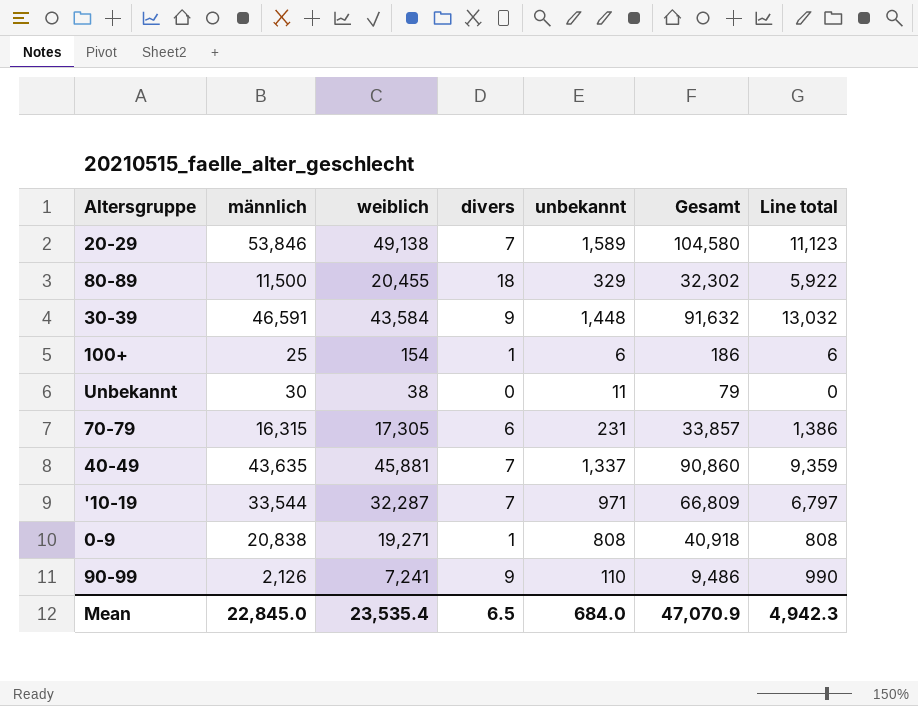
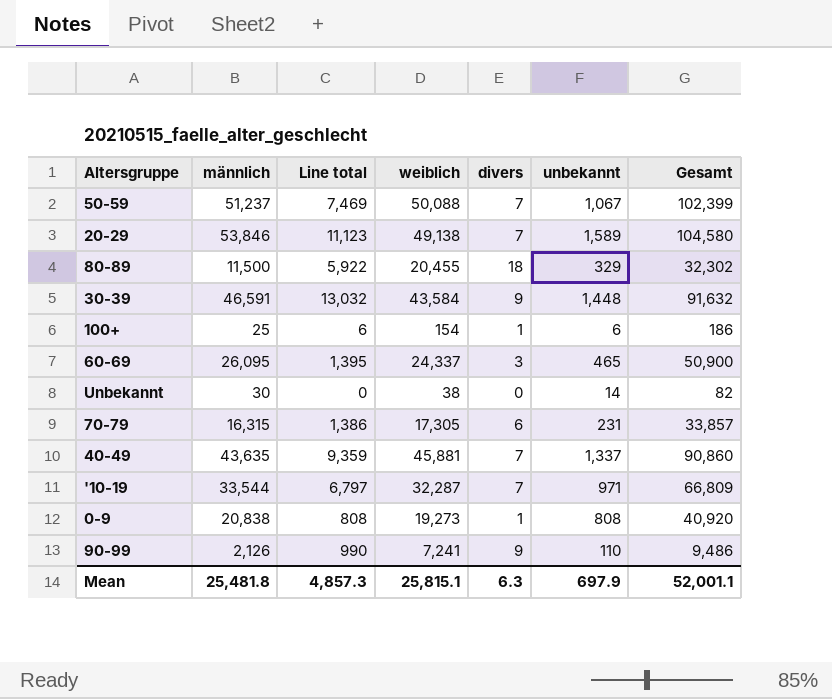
column Line total | position: 7 -> 3
row 50-59: none -> 51,237 | 7,469 | 50,088 | 7 | 1,067 | 102,399
row 60-69: none -> 26,095 | 1,395 | 24,337 | 3 | 465 | 50,900
Unbekannt | unbekannt: 11 -> 14
Unbekannt | Gesamt: 79 -> 82
0-9 | weiblich: 19,271 -> 19,273
0-9 | Gesamt: 40,918 -> 40,920
Mean | männlich: 22,845.0 -> 25,481.8
Mean | Line total: 4,942.3 -> 4,857.3
Mean | weiblich: 23,535.4 -> 25,815.1
Mean | divers: 6.5 -> 6.3
Mean | unbekannt: 684.0 -> 697.9
Mean | Gesamt: 47,070.9 -> 52,001.1

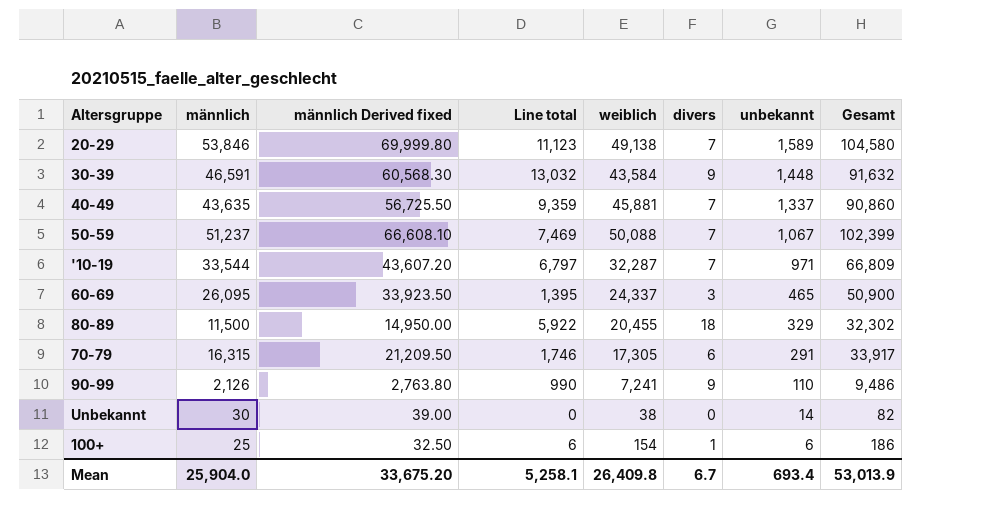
row order: none -> unbekannt descending
column männlich Derived fixed | formula: none -> [männlich] * 1.3
row 0-9: 20,838 | 808 | 19,273 | 1 | 808 | 40,920 -> none
70-79 | Line total: 1,386 -> 1,746
70-79 | unbekannt: 231 -> 291
70-79 | Gesamt: 33,857 -> 33,917
Mean | männlich: 25,481.8 -> 25,904.0
Mean | Line total: 4,857.3 -> 5,258.1
Mean | weiblich: 25,815.1 -> 26,409.8
Mean | divers: 6.3 -> 6.7
Mean | unbekannt: 697.9 -> 693.4
Mean | Gesamt: 52,001.1 -> 53,013.9

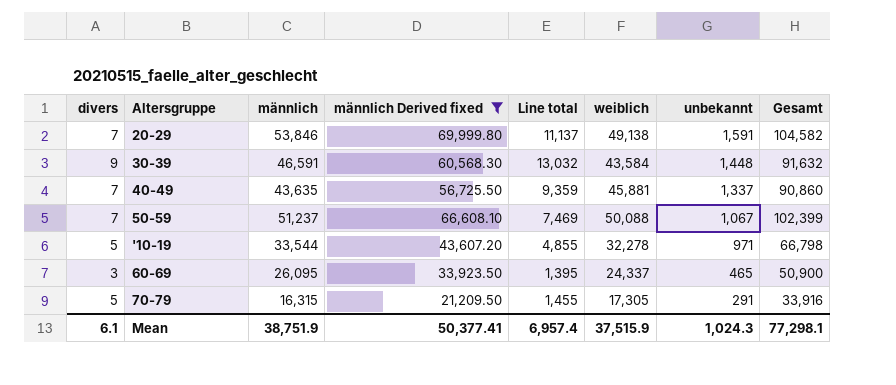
filter: none -> männlich Derived fixed >= 21,209.50
column divers | position: 6 -> 1
20-29 | Line total: 11,123 -> 11,137
20-29 | unbekannt: 1,589 -> 1,591
20-29 | Gesamt: 104,580 -> 104,582
'10-19 | divers: 7 -> 5
'10-19 | Line total: 6,797 -> 4,855
'10-19 | weiblich: 32,287 -> 32,278
'10-19 | Gesamt: 66,809 -> 66,798
70-79 | divers: 6 -> 5
70-79 | Line total: 1,746 -> 1,455
70-79 | Gesamt: 33,917 -> 33,916
Mean | divers: 6.7 -> 6.1
Mean | männlich: 25,904.0 -> 38,751.9
Mean | männlich Derived fixed: 33,675.20 -> 50,377.41
Mean | Line total: 5,258.1 -> 6,957.4
Mean | weiblich: 26,409.8 -> 37,515.9
Mean | unbekannt: 693.4 -> 1,024.3
Mean | Gesamt: 53,013.9 -> 77,298.1

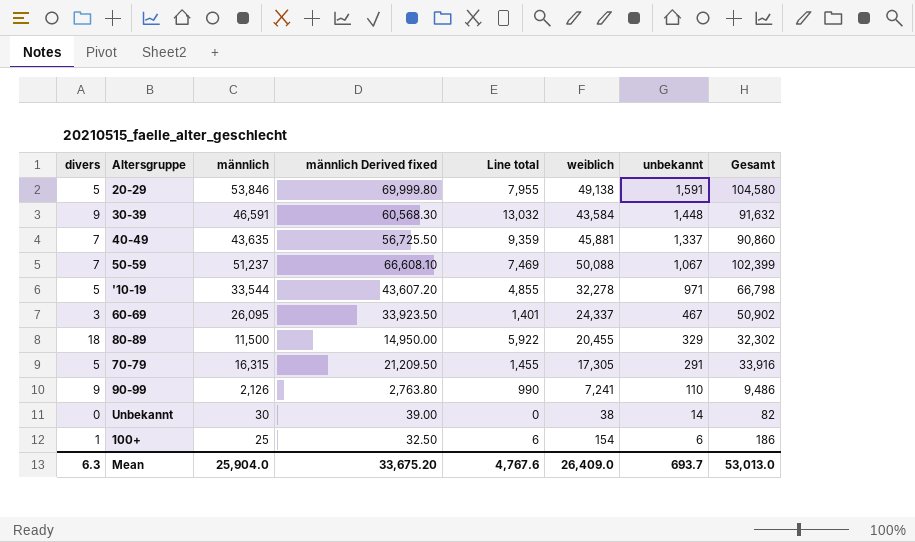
filter: männlich Derived fixed >= 21,209.50 -> none
20-29 | divers: 7 -> 5
20-29 | Line total: 11,137 -> 7,955
20-29 | Gesamt: 104,582 -> 104,580
60-69 | Line total: 1,395 -> 1,401
60-69 | unbekannt: 465 -> 467
60-69 | Gesamt: 50,900 -> 50,902
Mean | divers: 6.1 -> 6.3
Mean | männlich: 38,751.9 -> 25,904.0
Mean | männlich Derived fixed: 50,377.41 -> 33,675.20
Mean | Line total: 6,957.4 -> 4,767.6
Mean | weiblich: 37,515.9 -> 26,409.0
Mean | unbekannt: 1,024.3 -> 693.7
Mean | Gesamt: 77,298.1 -> 53,013.0

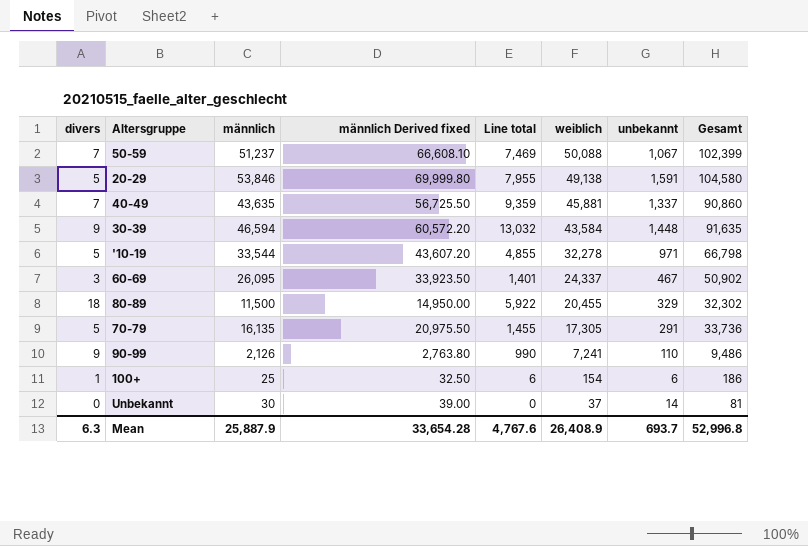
row order: unbekannt descending -> weiblich descending
30-39 | männlich: 46,591 -> 46,594
30-39 | männlich Derived fixed: 60,568.30 -> 60,572.20
30-39 | Gesamt: 91,632 -> 91,635
70-79 | männlich: 16,315 -> 16,135
70-79 | männlich Derived fixed: 21,209.50 -> 20,975.50
70-79 | Gesamt: 33,916 -> 33,736
Unbekannt | weiblich: 38 -> 37
Unbekannt | Gesamt: 82 -> 81
Mean | männlich: 25,904.0 -> 25,887.9
Mean | männlich Derived fixed: 33,675.20 -> 33,654.28
Mean | weiblich: 26,409.0 -> 26,408.9
Mean | Gesamt: 53,013.0 -> 52,996.8

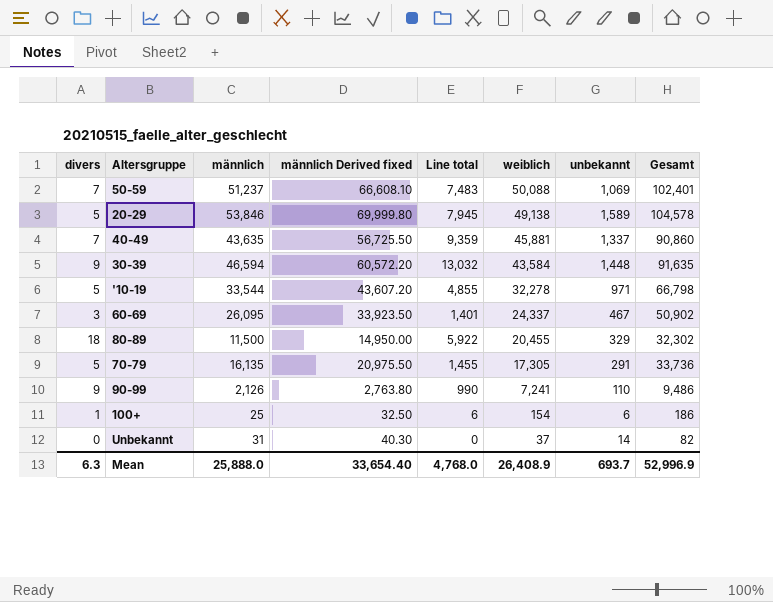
50-59 | Line total: 7,469 -> 7,483
50-59 | unbekannt: 1,067 -> 1,069
50-59 | Gesamt: 102,399 -> 102,401
20-29 | Line total: 7,955 -> 7,945
20-29 | unbekannt: 1,591 -> 1,589
20-29 | Gesamt: 104,580 -> 104,578
Unbekannt | männlich: 30 -> 31
Unbekannt | männlich Derived fixed: 39.00 -> 40.30
Unbekannt | Gesamt: 81 -> 82
Mean | männlich: 25,887.9 -> 25,888.0
Mean | männlich Derived fixed: 33,654.28 -> 33,654.40
Mean | Line total: 4,767.6 -> 4,768.0
Mean | Gesamt: 52,996.8 -> 52,996.9

